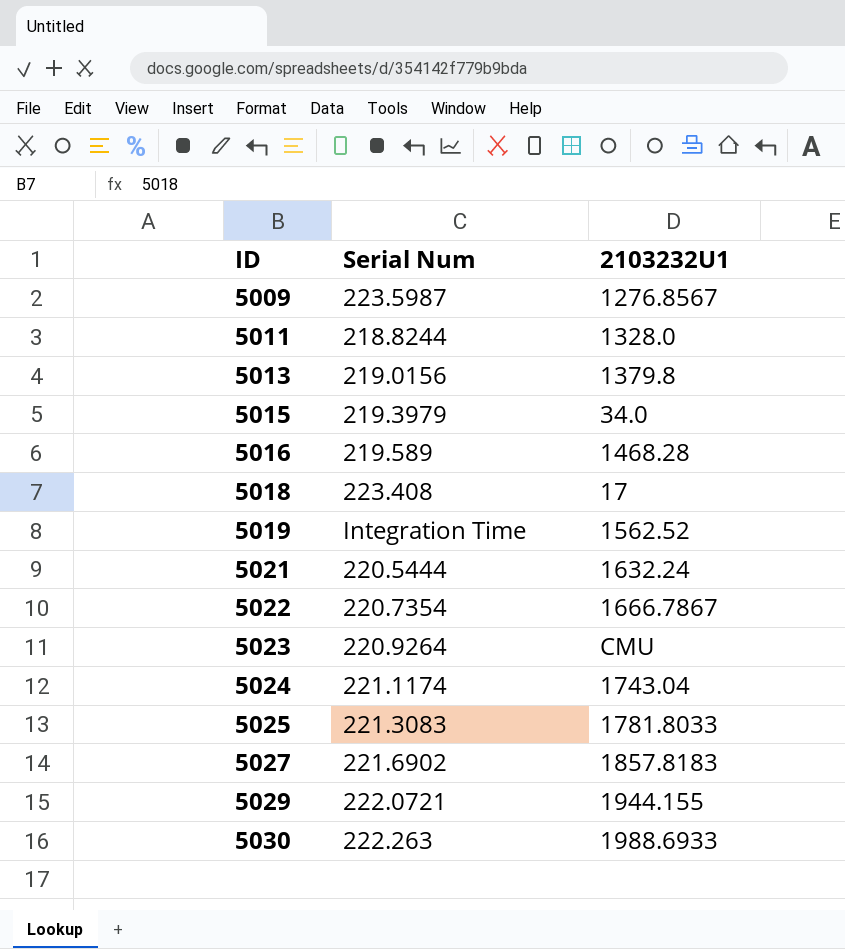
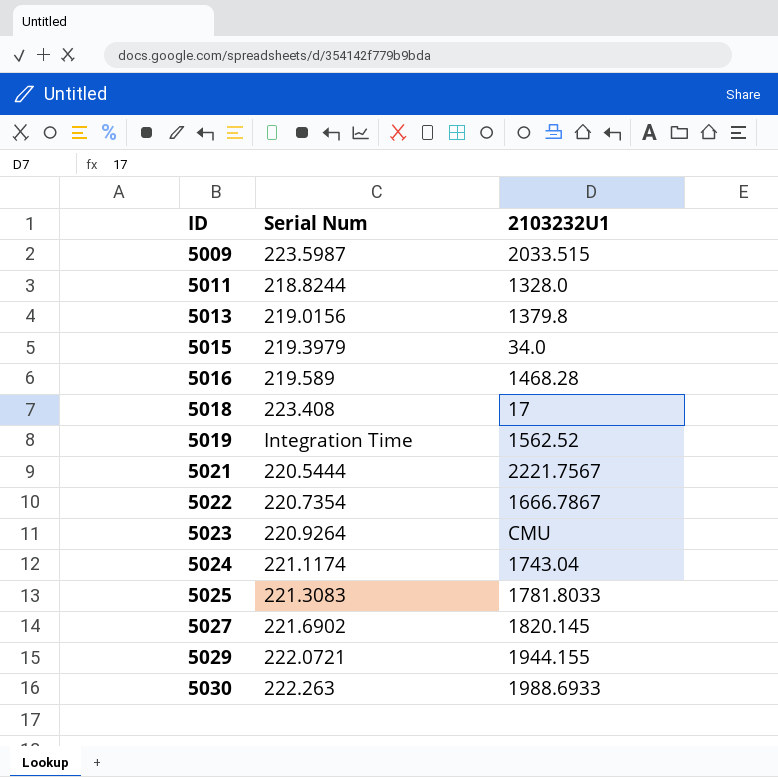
5009 | 2103232U1: 1276.8567 -> 2033.515
5021 | 2103232U1: 1632.24 -> 2221.7567
5027 | 2103232U1: 1857.8183 -> 1820.145

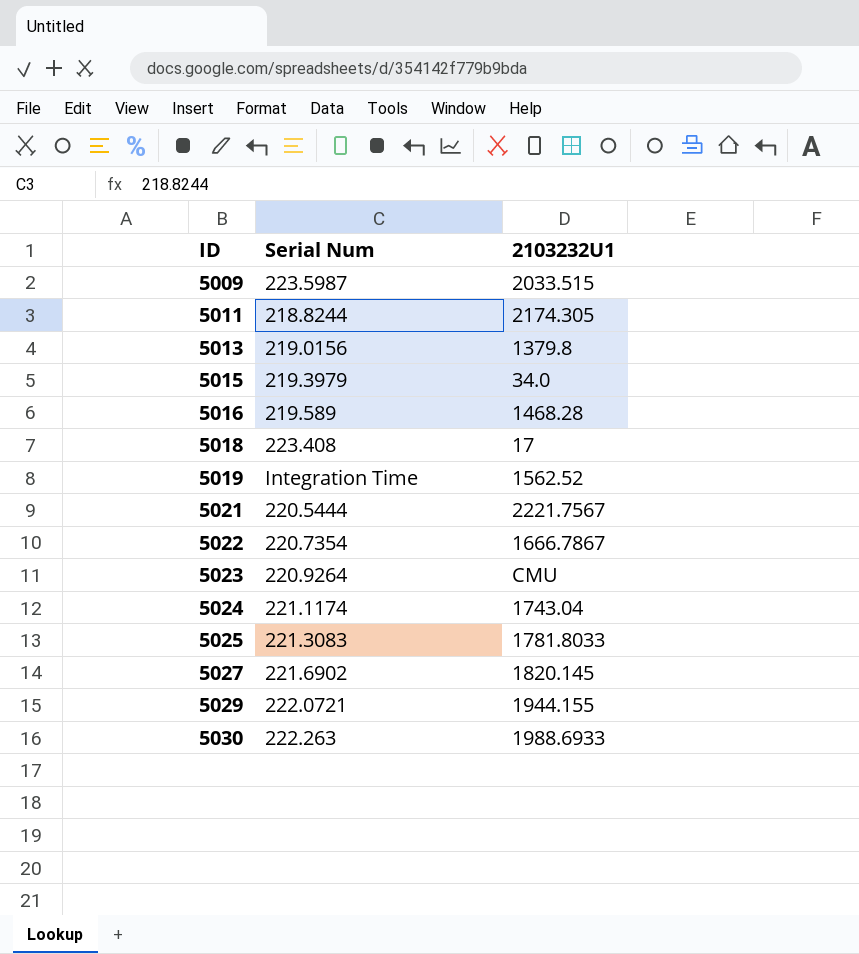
5011 | 2103232U1: 1328.0 -> 2174.305

